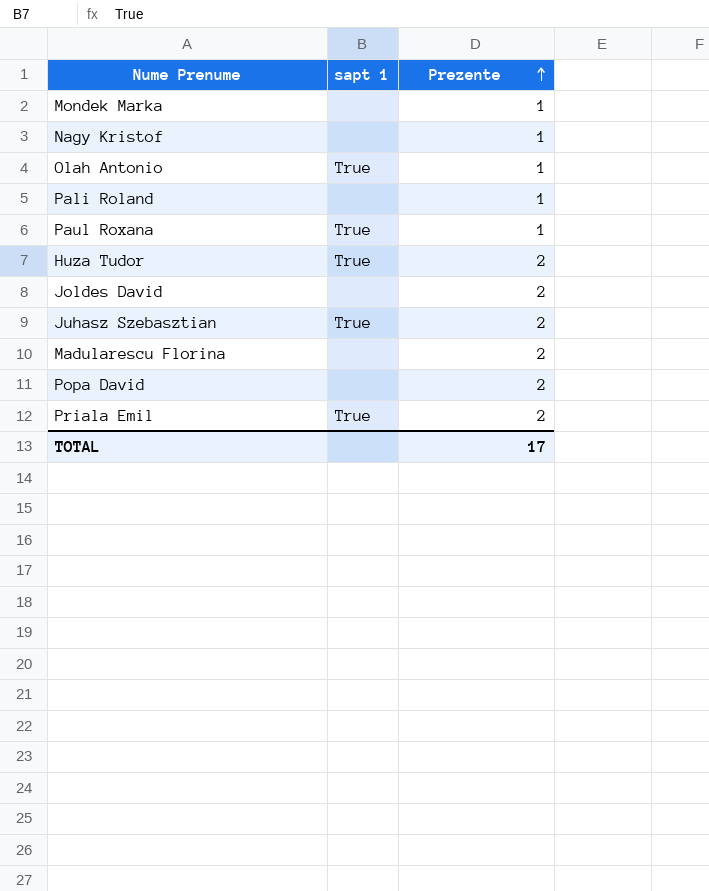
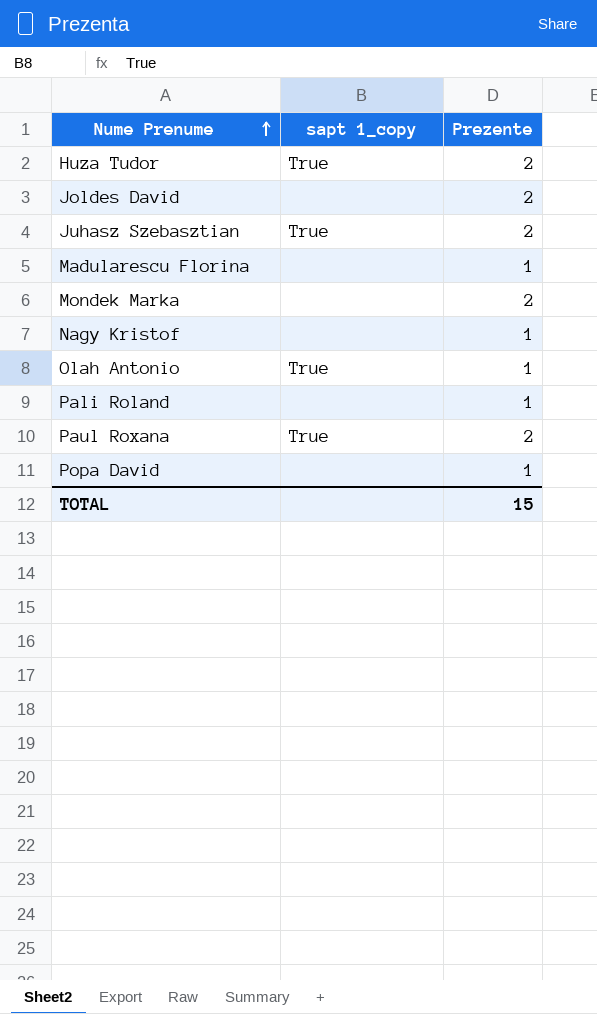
row order: Prezente ascending -> Nume Prenume ascending
column name: sapt 1 -> sapt 1_copy
row Priala Emil: True | 2 -> none
Madularescu Florina | Prezente: 2 -> 1
Mondek Marka | Prezente: 1 -> 2
Paul Roxana | Prezente: 1 -> 2
Popa David | Prezente: 2 -> 1
TOTAL | Prezente: 17 -> 15

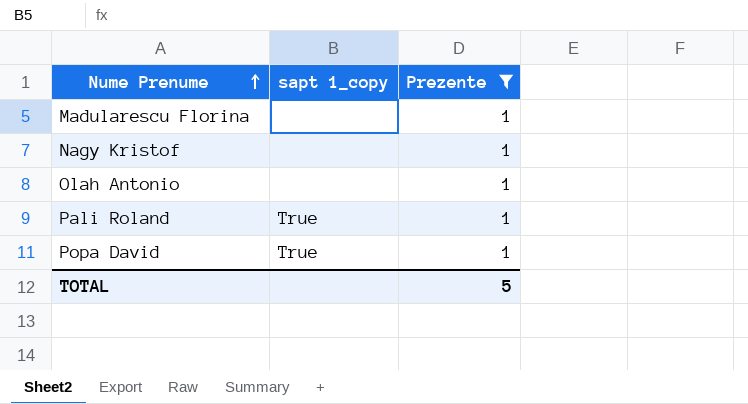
filter: none -> Prezente = 1
Olah Antonio | sapt 1_copy: True -> none
Pali Roland | sapt 1_copy: none -> True
Popa David | sapt 1_copy: none -> True
TOTAL | Prezente: 15 -> 5

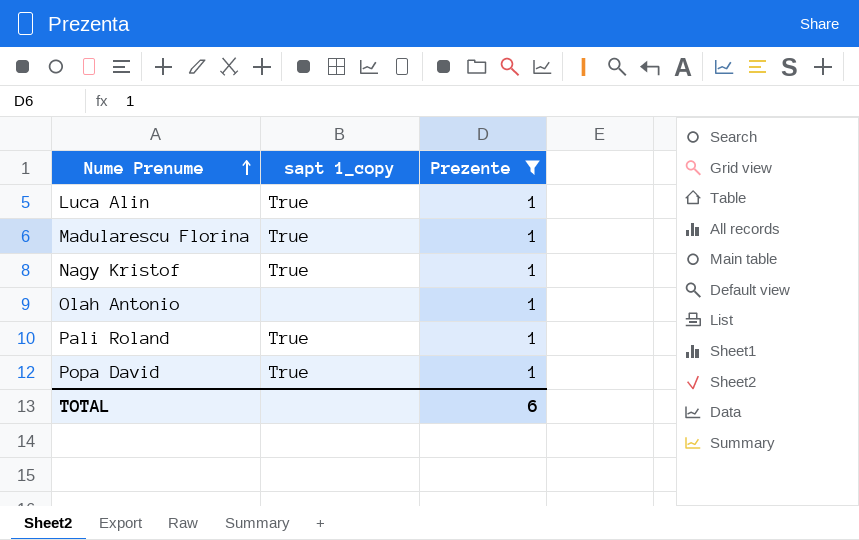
row Luca Alin: none -> True | 1
Madularescu Florina | sapt 1_copy: none -> True
Nagy Kristof | sapt 1_copy: none -> True
TOTAL | Prezente: 5 -> 6

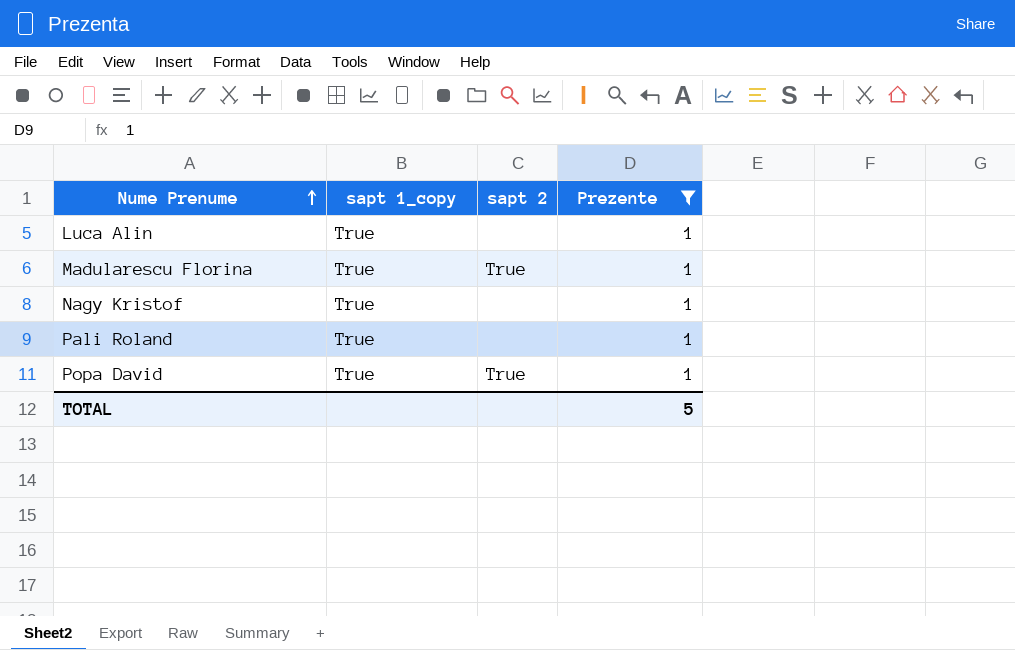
column sapt 2 | position: none -> 3
row Olah Antonio: none | 1 -> none
TOTAL | Prezente: 6 -> 5

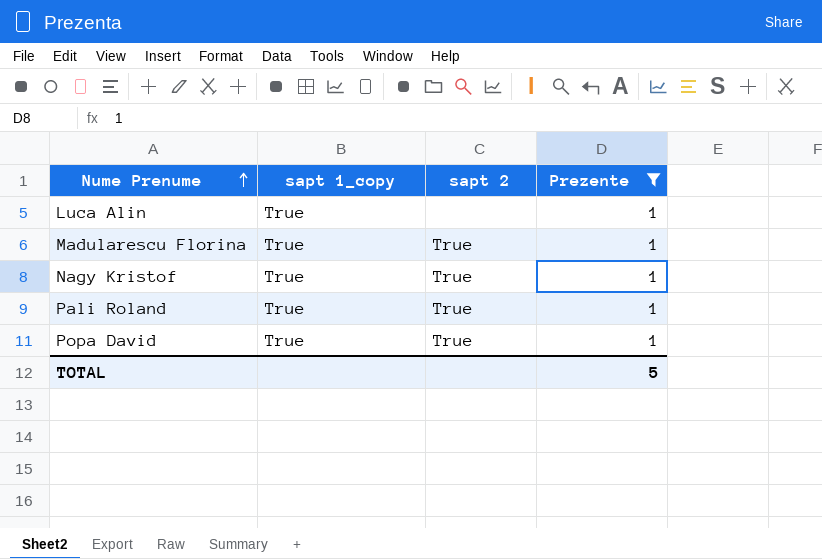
Nagy Kristof | sapt 2: none -> True
Pali Roland | sapt 2: none -> True

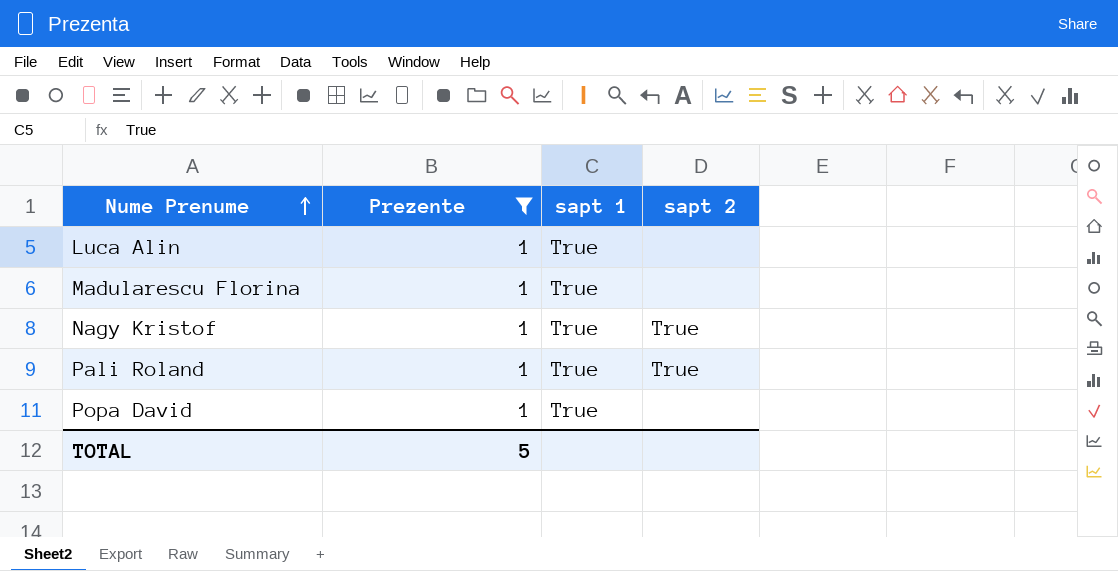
column Prezente | position: 4 -> 2
column name: sapt 1_copy -> sapt 1
Madularescu Florina | sapt 2: True -> none
Popa David | sapt 2: True -> none

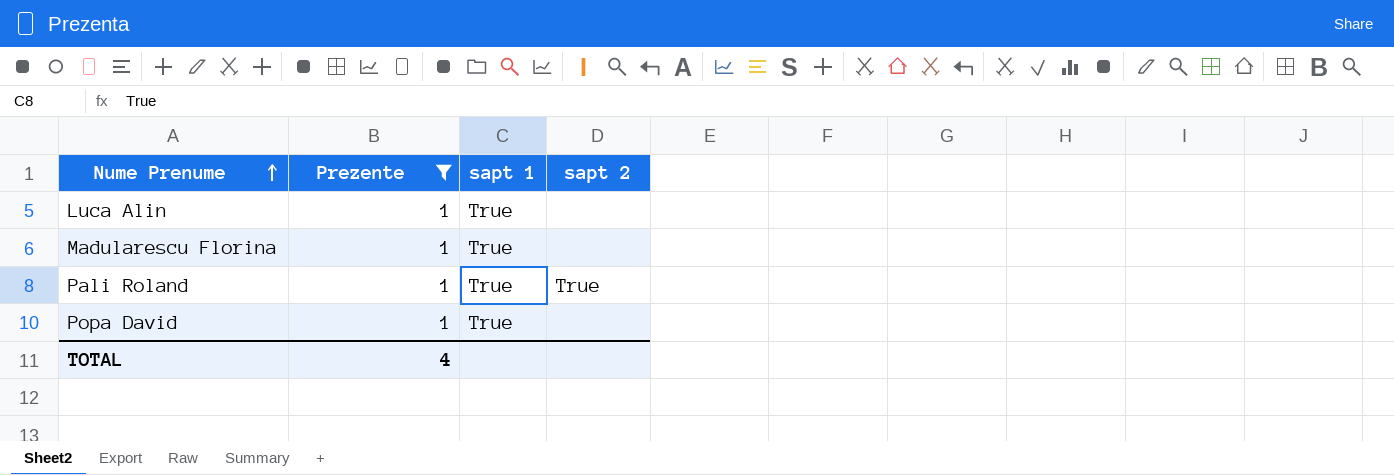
row Nagy Kristof: 1 | True | True -> none
TOTAL | Prezente: 5 -> 4

